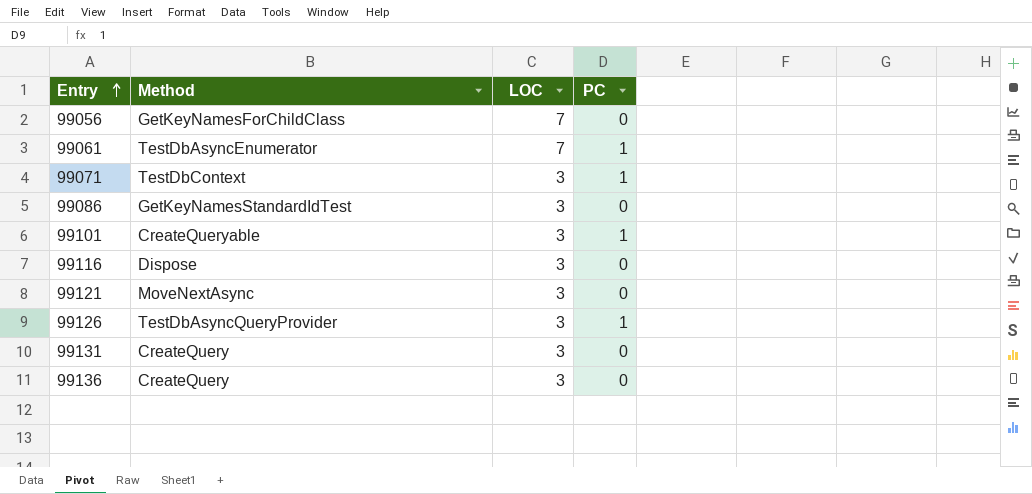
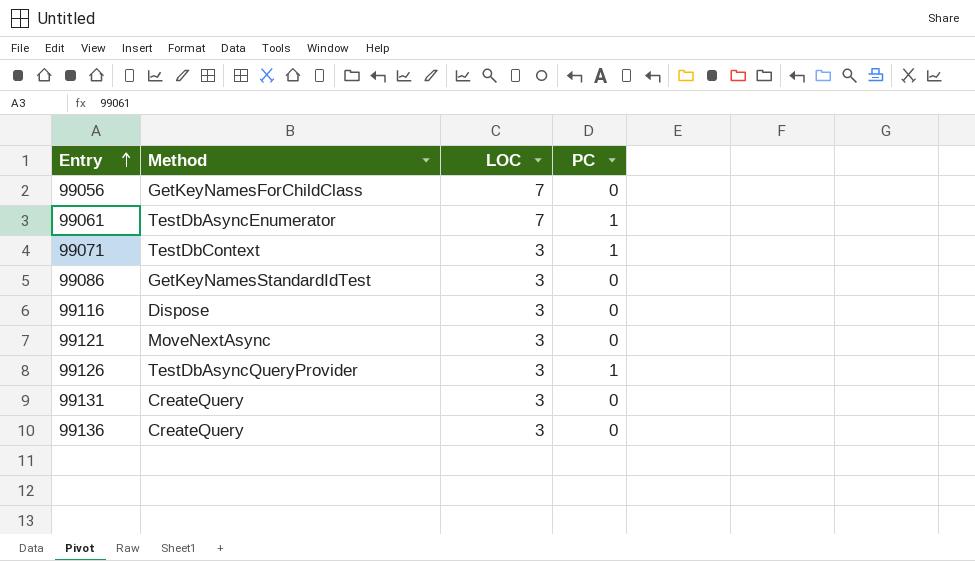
row 99101: CreateQueryable | 3 | 1 -> none

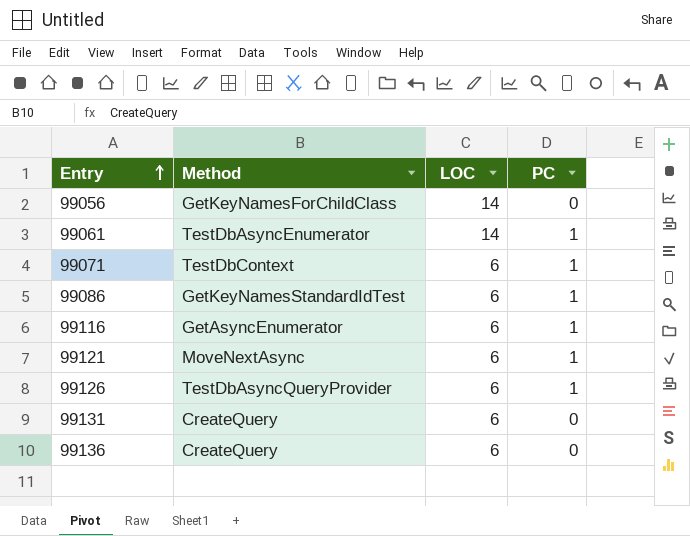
99056 | LOC: 7 -> 14
99061 | LOC: 7 -> 14
99071 | LOC: 3 -> 6
99086 | LOC: 3 -> 6
99086 | PC: 0 -> 1
99116 | Method: Dispose -> GetAsyncEnumerator
99116 | LOC: 3 -> 6
99116 | PC: 0 -> 1
99121 | LOC: 3 -> 6
99121 | PC: 0 -> 1
99126 | LOC: 3 -> 6
99131 | LOC: 3 -> 6
99136 | LOC: 3 -> 6

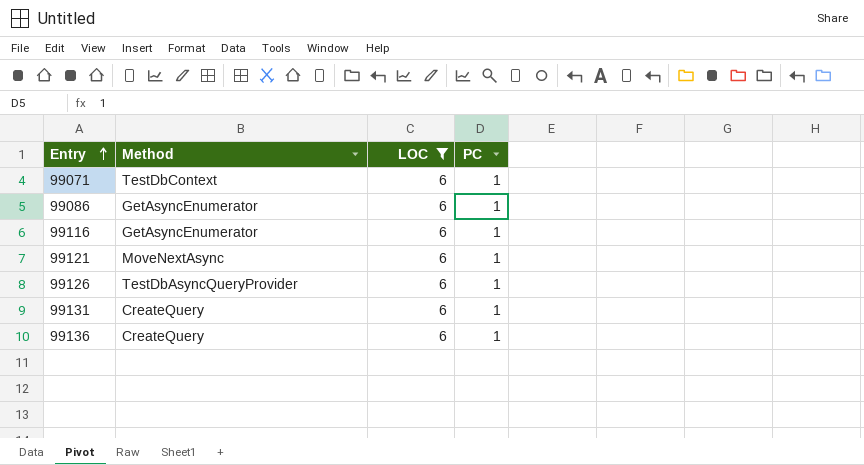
filter: none -> LOC = 6
99086 | Method: GetKeyNamesStandardIdTest -> GetAsyncEnumerator
99131 | PC: 0 -> 1
99136 | PC: 0 -> 1

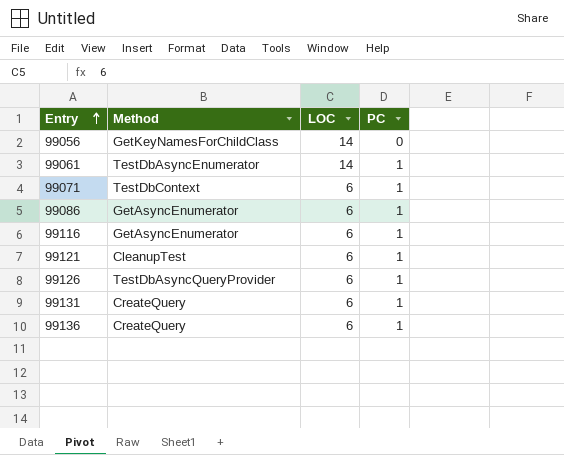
filter: LOC = 6 -> none
99121 | Method: MoveNextAsync -> CleanupTest

